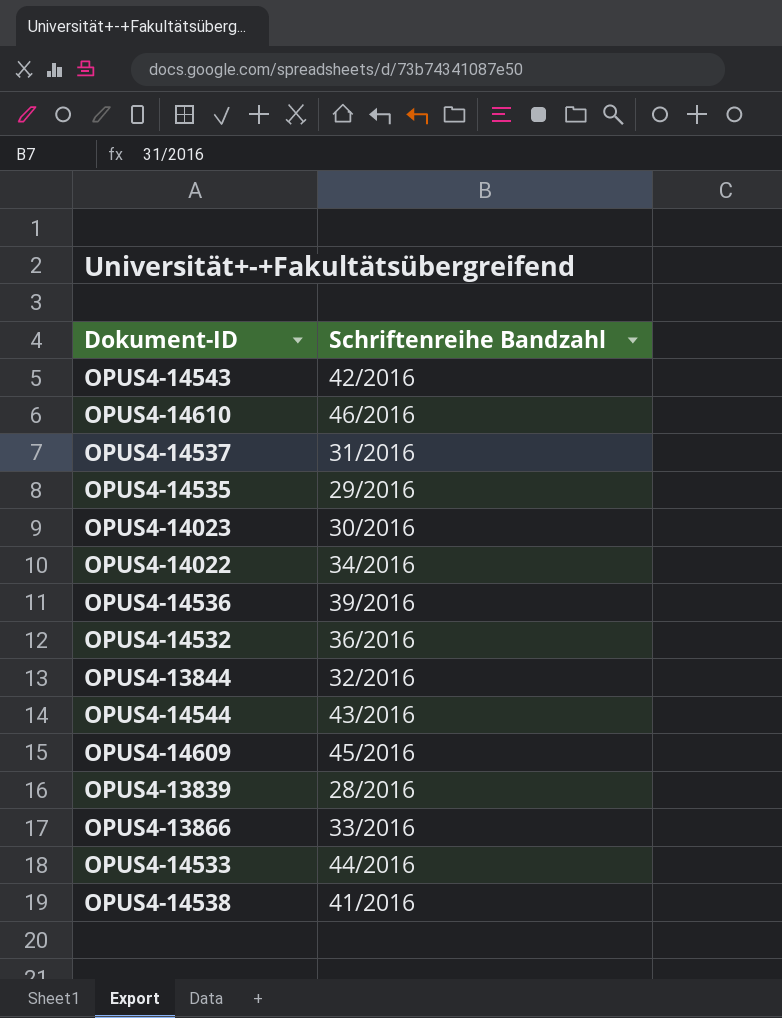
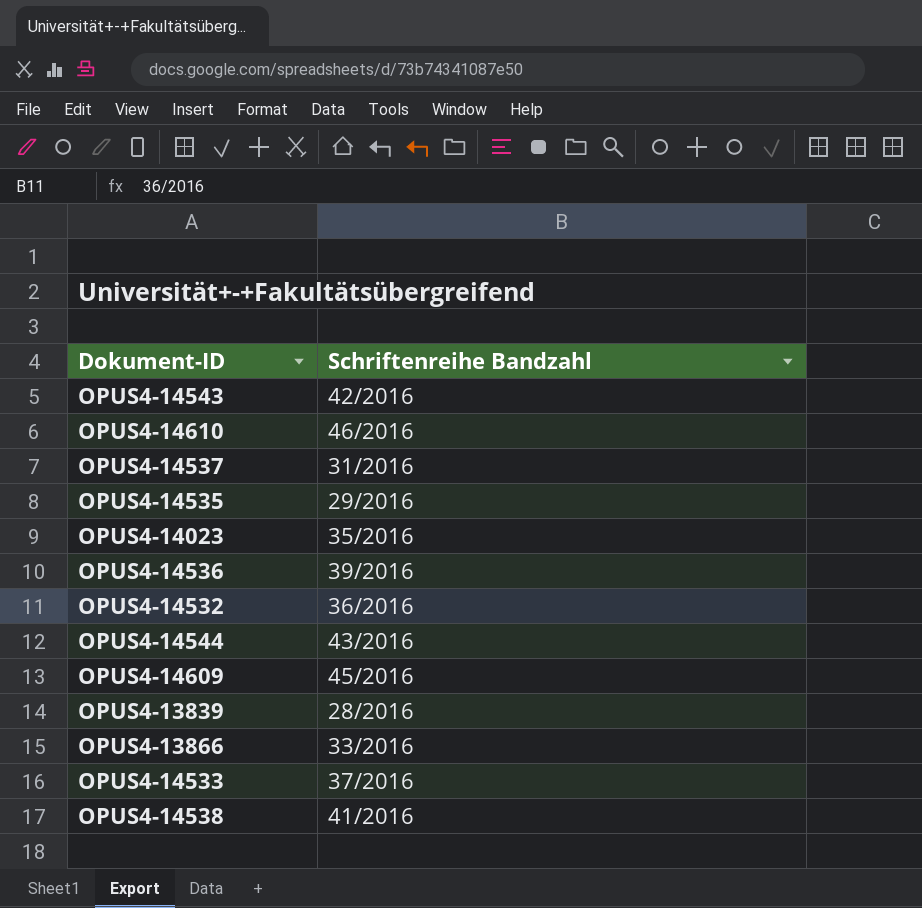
row OPUS4-14022: 34/2016 -> none
row OPUS4-13844: 32/2016 -> none
OPUS4-14023 | Schriftenreihe Bandzahl: 30/2016 -> 35/2016
OPUS4-14533 | Schriftenreihe Bandzahl: 44/2016 -> 37/2016

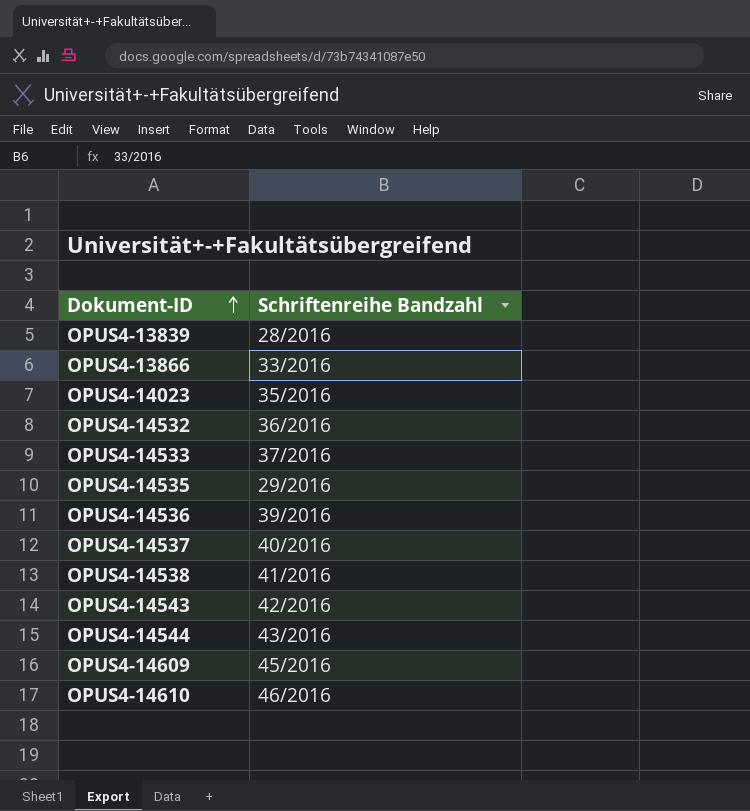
row order: none -> Dokument-ID ascending
OPUS4-14537 | Schriftenreihe Bandzahl: 31/2016 -> 40/2016

